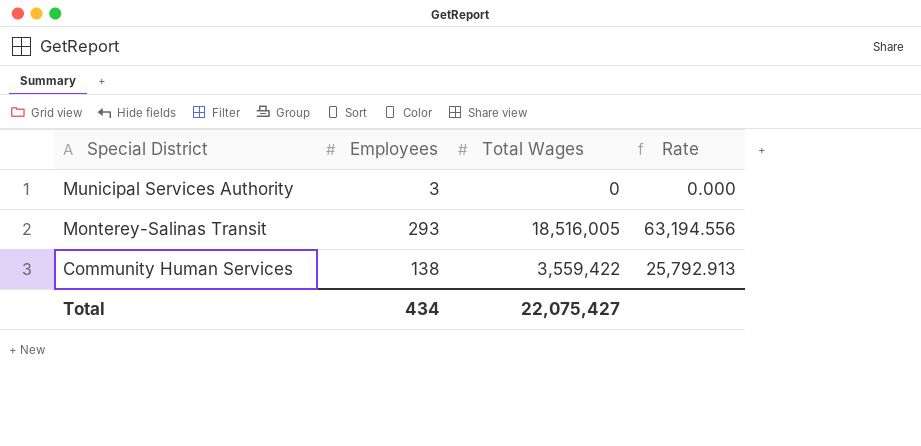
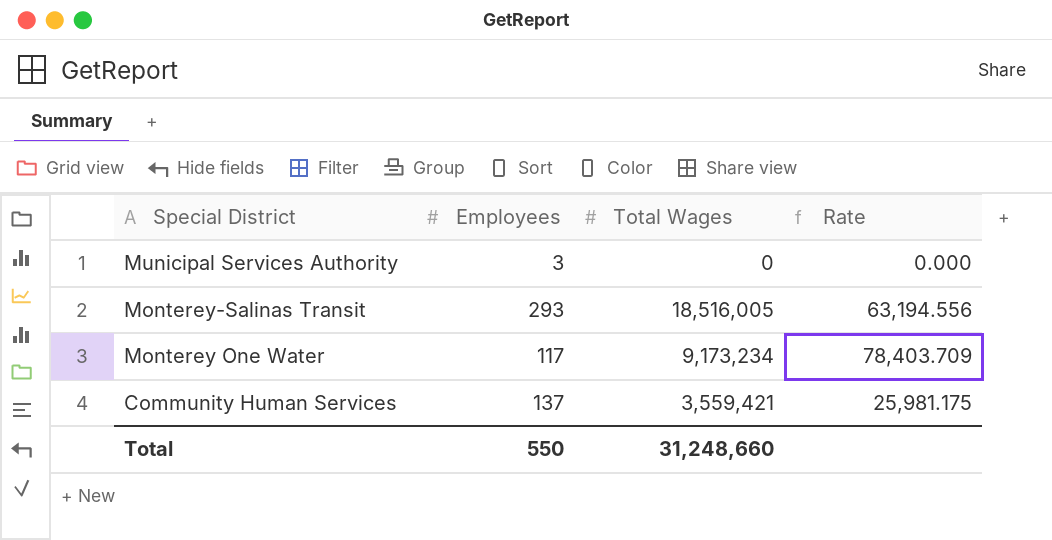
row Monterey One Water: none -> 117 | 9,173,234 | 78,403.709
Community Human Services | Employees: 138 -> 137
Community Human Services | Total Wages: 3,559,422 -> 3,559,421
Community Human Services | Rate: 25,792.913 -> 25,981.175
Total | Employees: 434 -> 550
Total | Total Wages: 22,075,427 -> 31,248,660

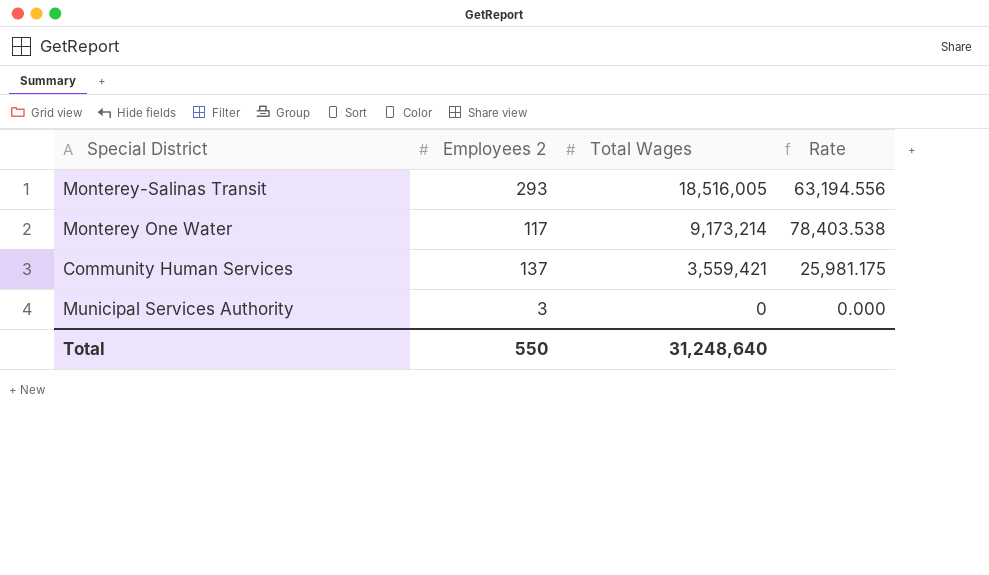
row order: Special District descending -> Total Wages descending
column name: Employees -> Employees 2
Monterey One Water | Total Wages: 9,173,234 -> 9,173,214
Monterey One Water | Rate: 78,403.709 -> 78,403.538
Total | Total Wages: 31,248,660 -> 31,248,640

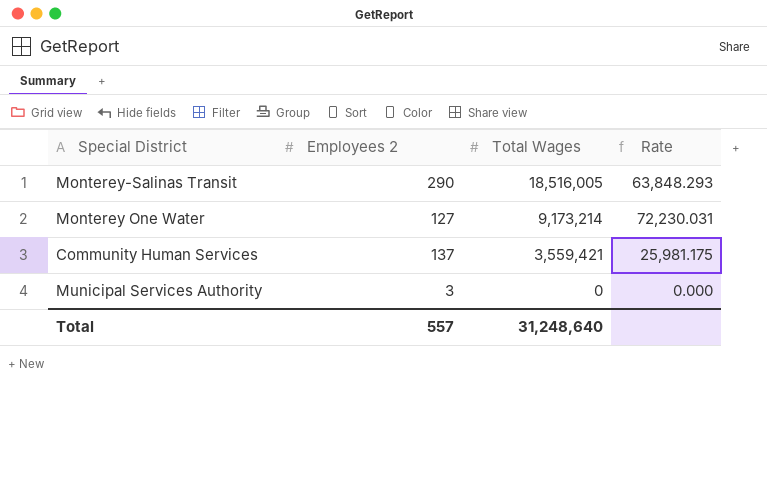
Monterey-Salinas Transit | Employees 2: 293 -> 290
Monterey-Salinas Transit | Rate: 63,194.556 -> 63,848.293
Monterey One Water | Employees 2: 117 -> 127
Monterey One Water | Rate: 78,403.538 -> 72,230.031
Total | Employees 2: 550 -> 557

